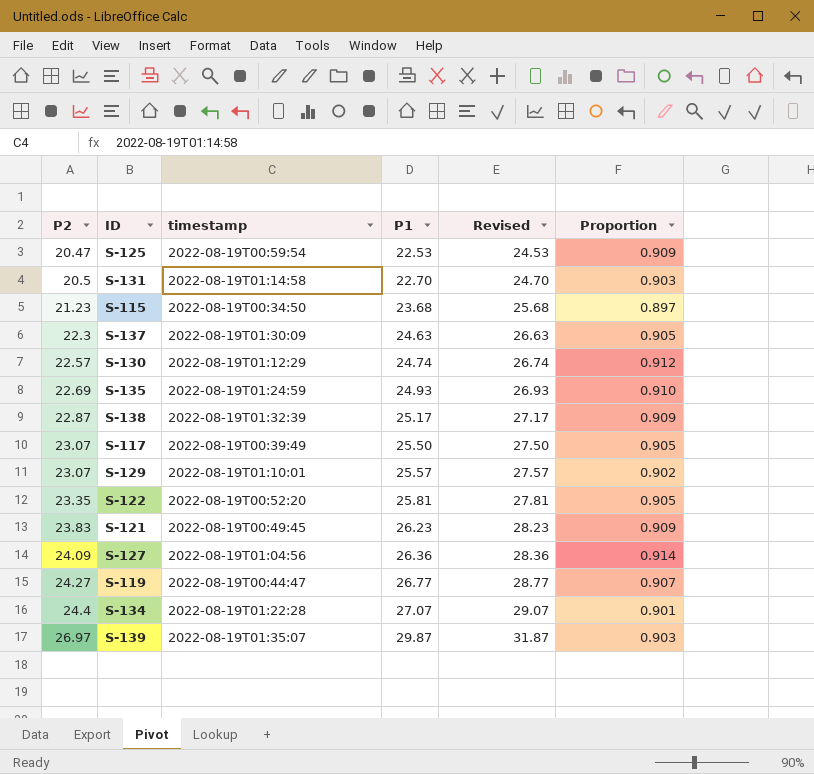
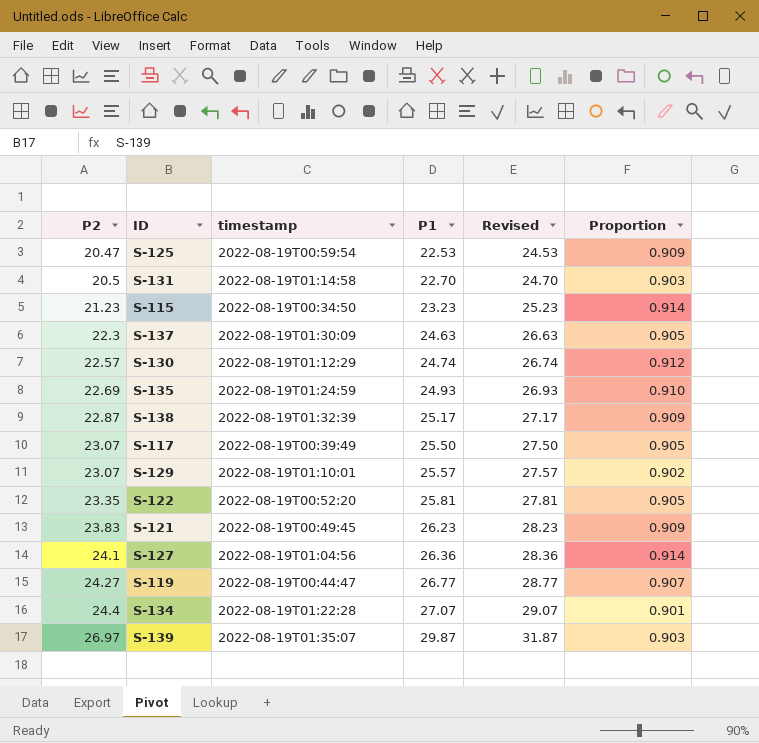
S-115 | P1: 23.68 -> 23.23
S-115 | Revised: 25.68 -> 25.23
S-115 | Proportion: 0.897 -> 0.914
S-127 | P2: 24.09 -> 24.1

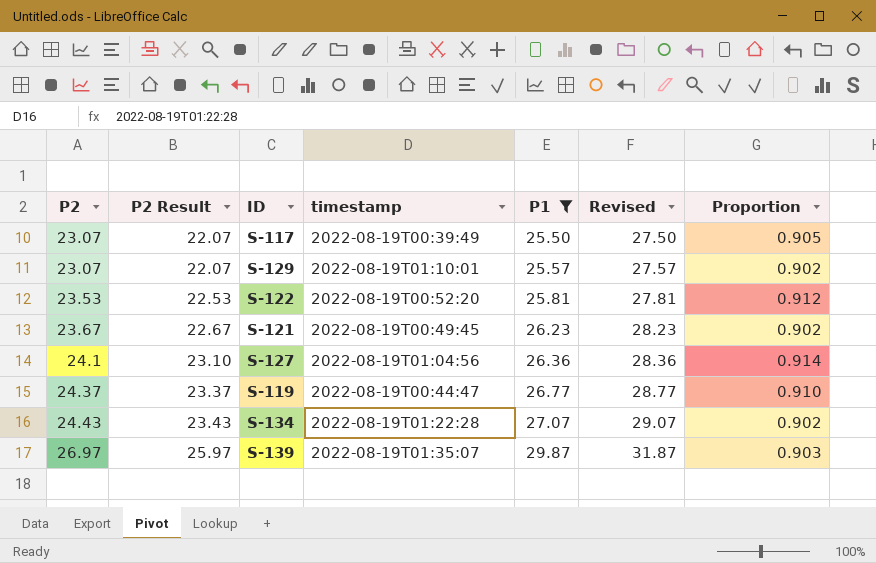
filter: none -> P1 >= 25.50
column P2 Result | formula: none -> [P2] - 1
S-122 | P2: 23.35 -> 23.53
S-122 | Proportion: 0.905 -> 0.912
S-121 | P2: 23.83 -> 23.67
S-121 | Proportion: 0.909 -> 0.902
S-119 | P2: 24.27 -> 24.37
S-119 | Proportion: 0.907 -> 0.910
S-134 | P2: 24.4 -> 24.43
S-134 | Proportion: 0.901 -> 0.902

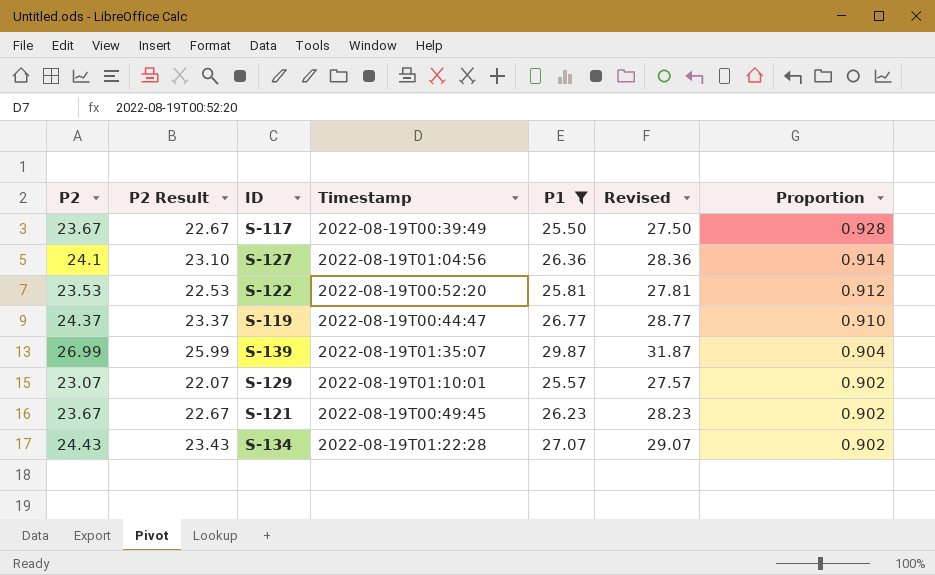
row order: P2 ascending -> Proportion descending
column name: timestamp -> Timestamp
S-117 | P2: 23.07 -> 23.67
S-117 | P2 Result: 22.07 -> 22.67
S-117 | Proportion: 0.905 -> 0.928
S-139 | P2: 26.97 -> 26.99
S-139 | P2 Result: 25.97 -> 25.99
S-139 | Proportion: 0.903 -> 0.904

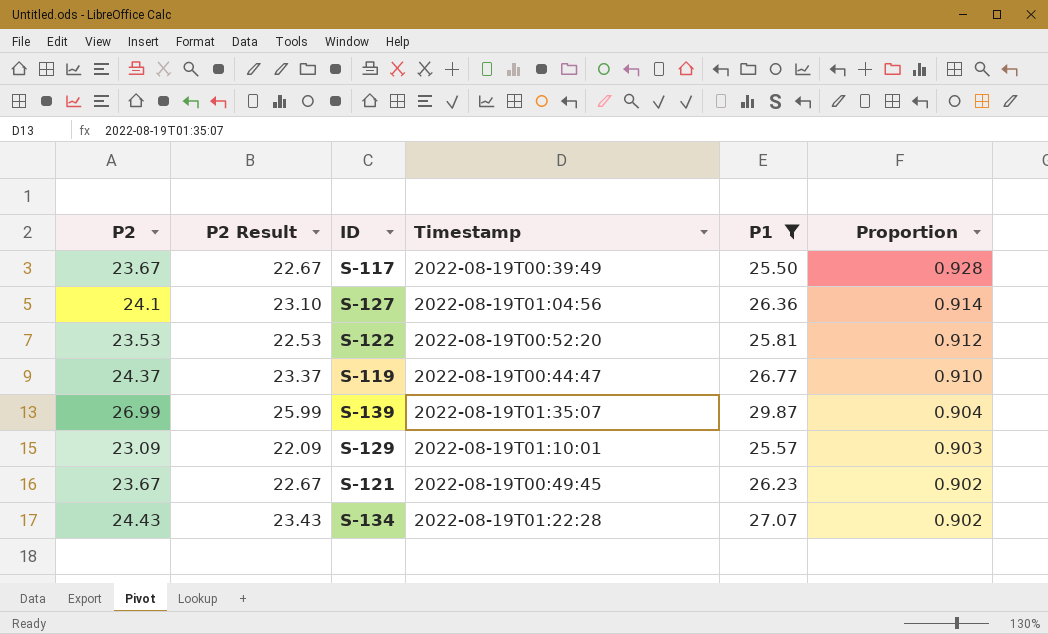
column Revised | formula: [P1] + 2 -> none
S-129 | P2: 23.07 -> 23.09
S-129 | P2 Result: 22.07 -> 22.09
S-129 | Proportion: 0.902 -> 0.903

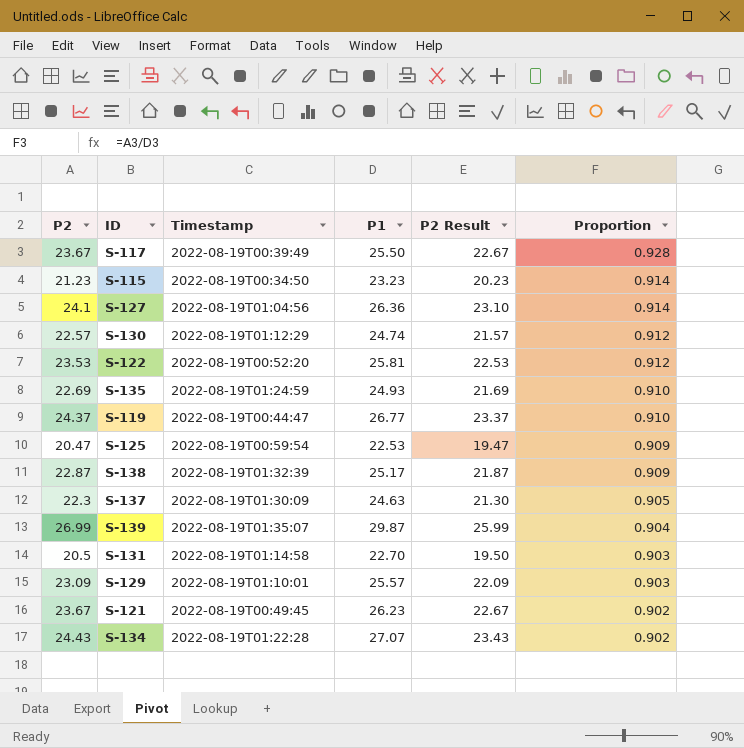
filter: P1 >= 25.50 -> none
column P2 Result | position: 2 -> 5

